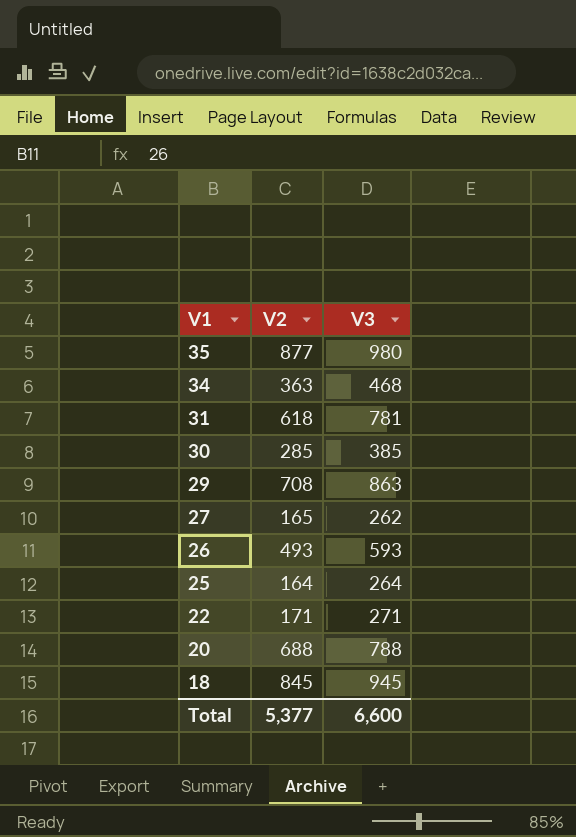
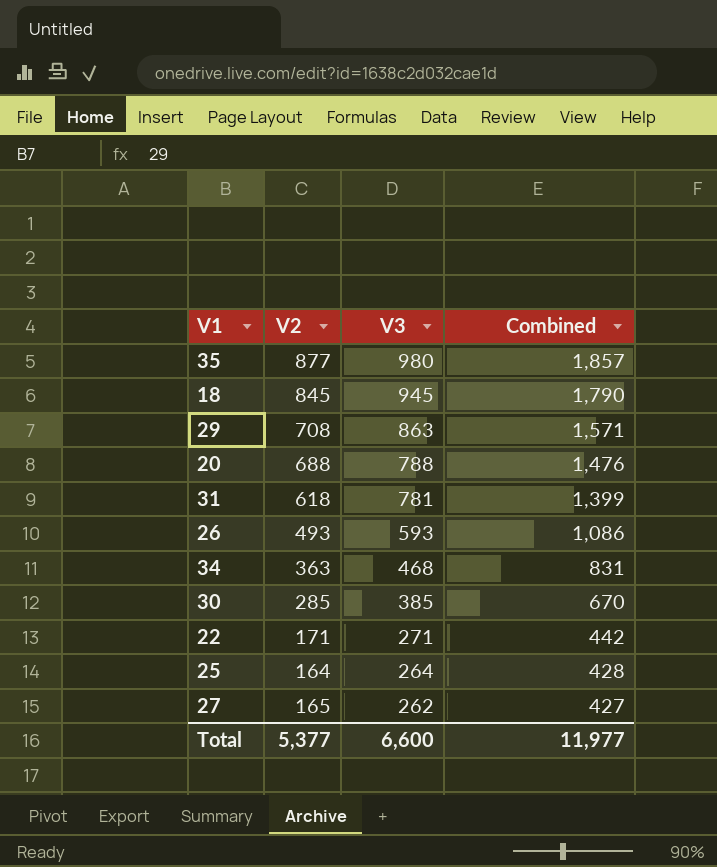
row order: V1 descending -> V3 descending
column Combined | formula: none -> [V2] + [V3]

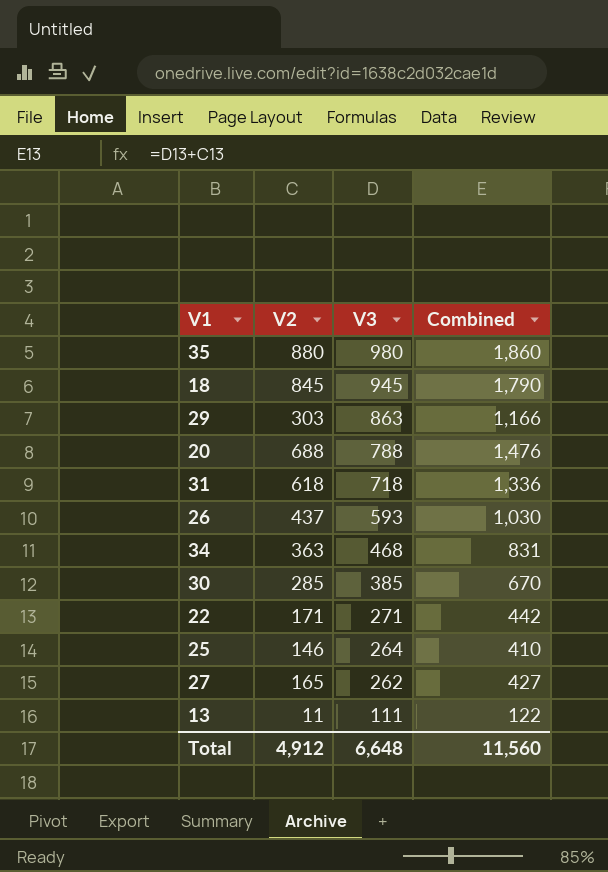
35 | V2: 877 -> 880
35 | Combined: 1,857 -> 1,860
29 | V2: 708 -> 303
29 | Combined: 1,571 -> 1,166
31 | V3: 781 -> 718
31 | Combined: 1,399 -> 1,336
26 | V2: 493 -> 437
26 | Combined: 1,086 -> 1,030
25 | V2: 164 -> 146
25 | Combined: 428 -> 410
row 13: none -> 11 | 111 | 122
Total | V2: 5,377 -> 4,912
Total | V3: 6,600 -> 6,648
Total | Combined: 11,977 -> 11,560

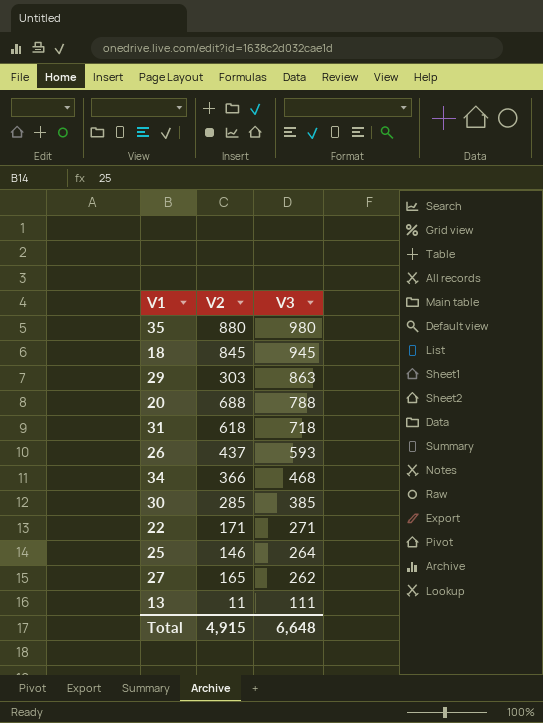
column Combined | formula: [V2] + [V3] -> none
34 | V2: 363 -> 366
Total | V2: 4,912 -> 4,915

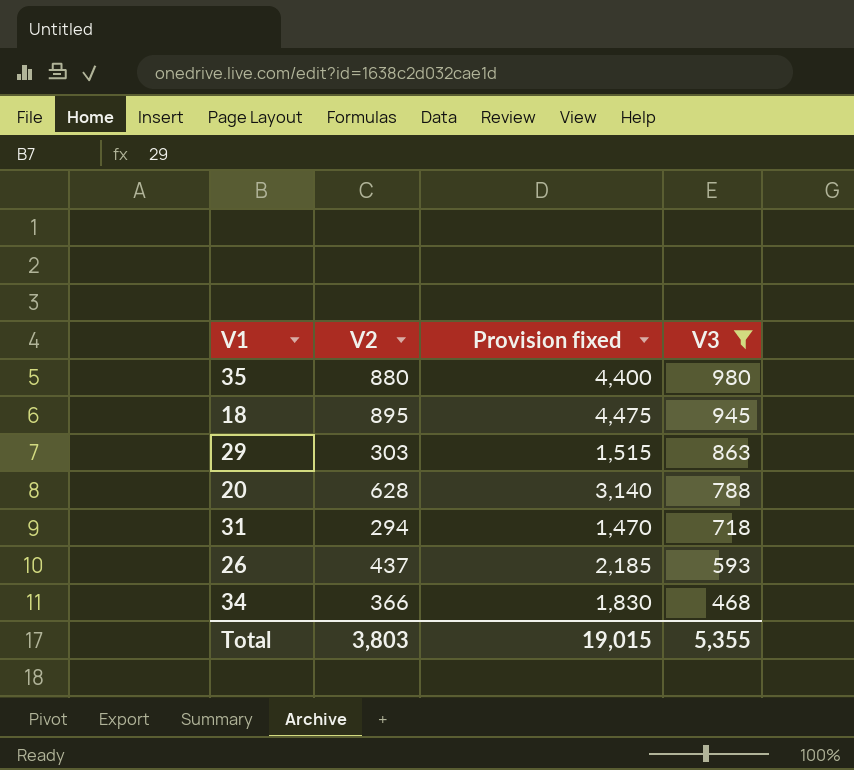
filter: none -> V3 >= 468
column Provision fixed | formula: none -> [V2] * 5
18 | V2: 845 -> 895
20 | V2: 688 -> 628
31 | V2: 618 -> 294
Total | V2: 4,915 -> 3,803
Total | V3: 6,648 -> 5,355

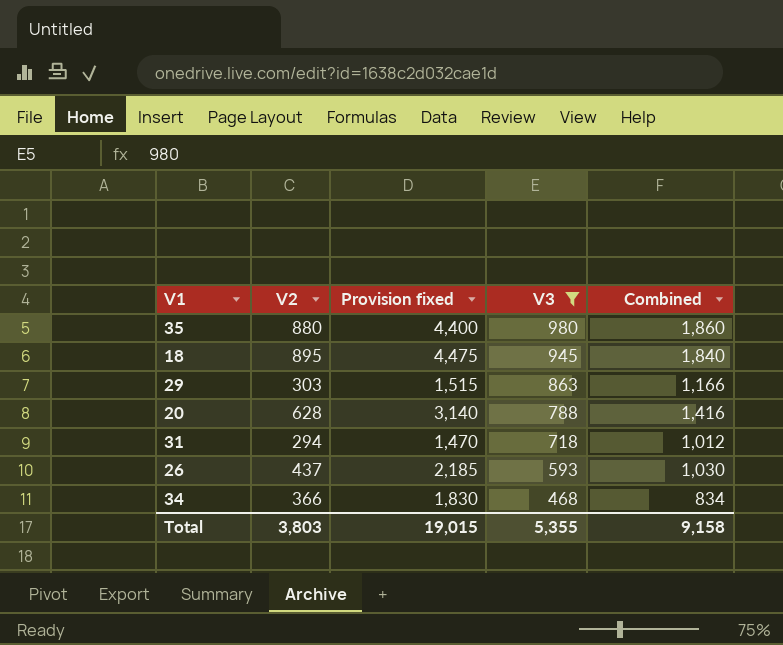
column Combined | formula: none -> [V2] + [V3]

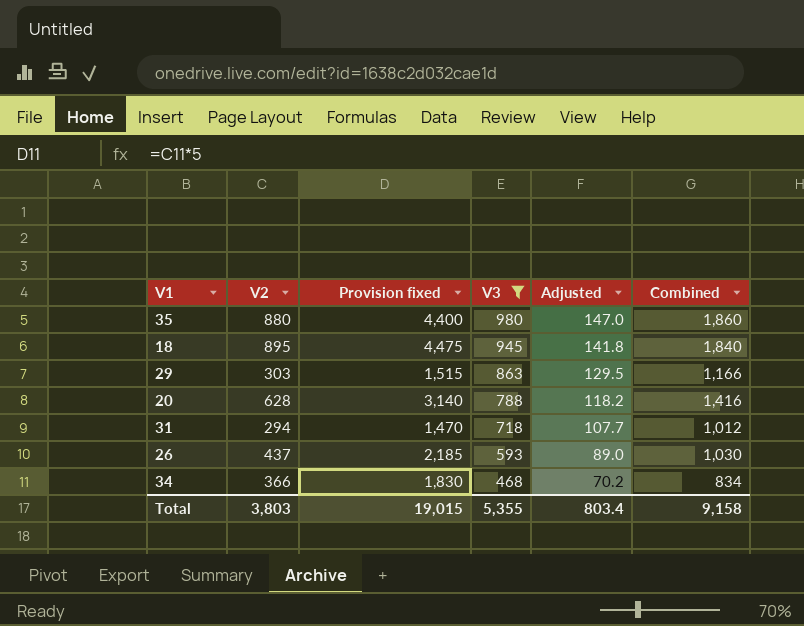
column Adjusted | formula: none -> [V3] * 0.15

